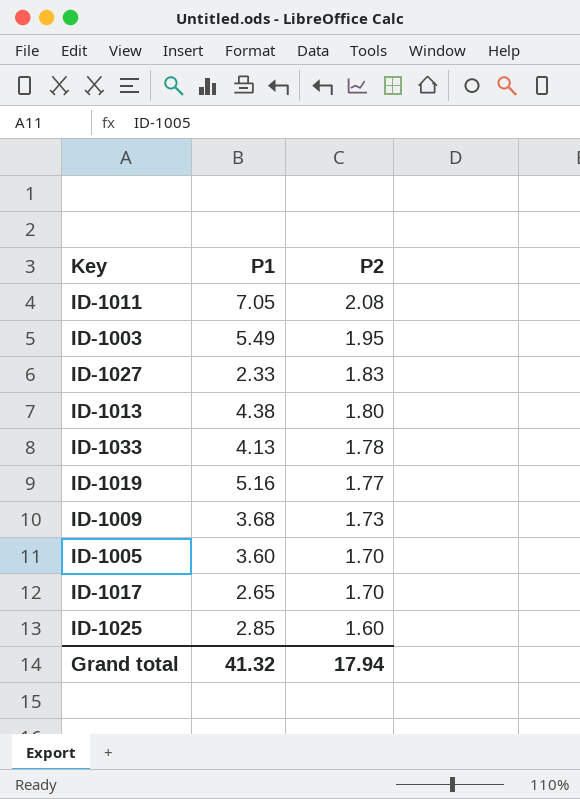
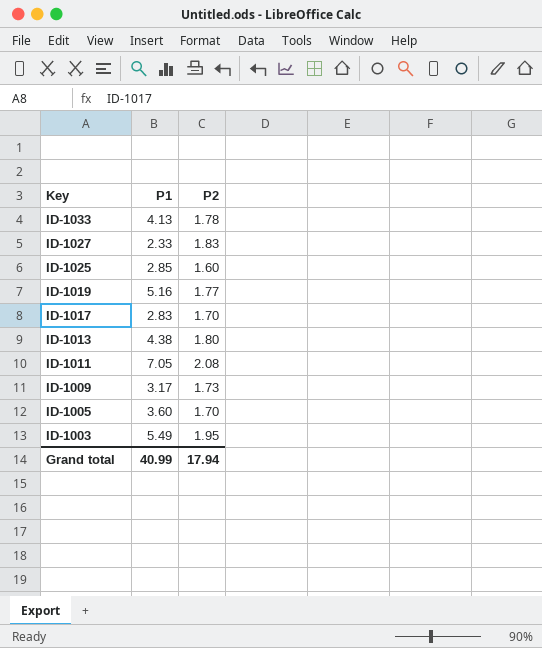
row order: P2 descending -> Key descending
ID-1017 | P1: 2.65 -> 2.83
ID-1009 | P1: 3.68 -> 3.17
Grand total | P1: 41.32 -> 40.99

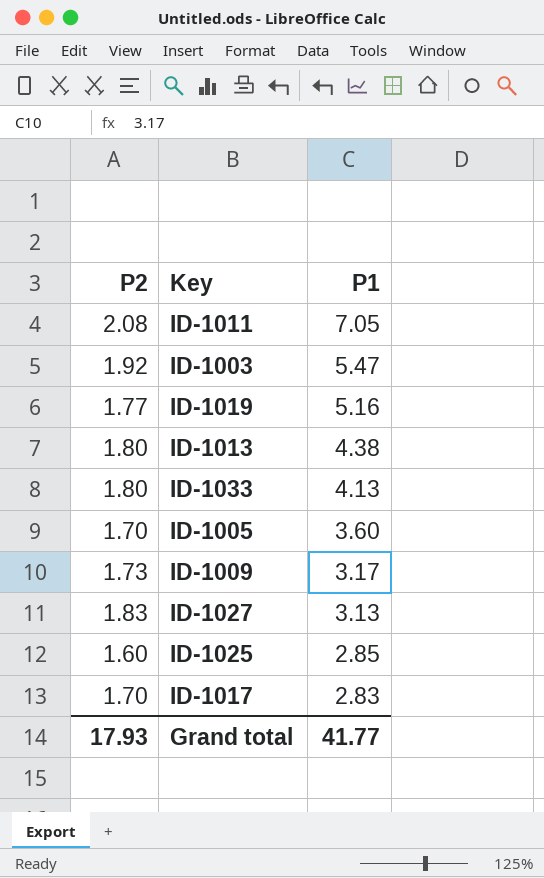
row order: Key descending -> P1 descending
column P2 | position: 3 -> 1
ID-1003 | P2: 1.95 -> 1.92
ID-1003 | P1: 5.49 -> 5.47
ID-1033 | P2: 1.78 -> 1.80
ID-1027 | P1: 2.33 -> 3.13
Grand total | P2: 17.94 -> 17.93
Grand total | P1: 40.99 -> 41.77

